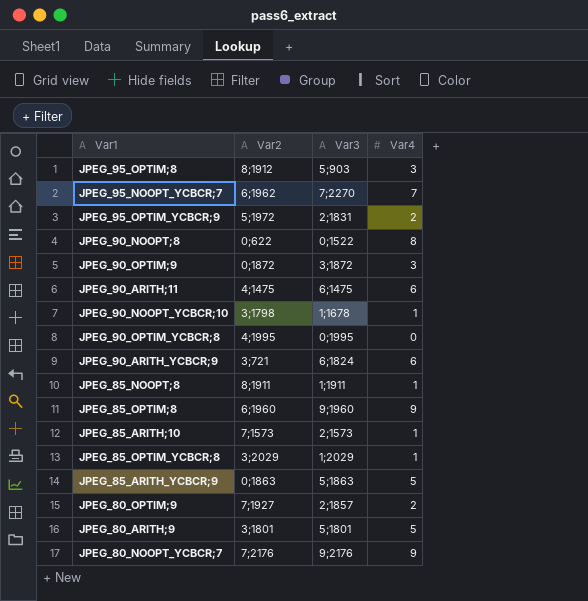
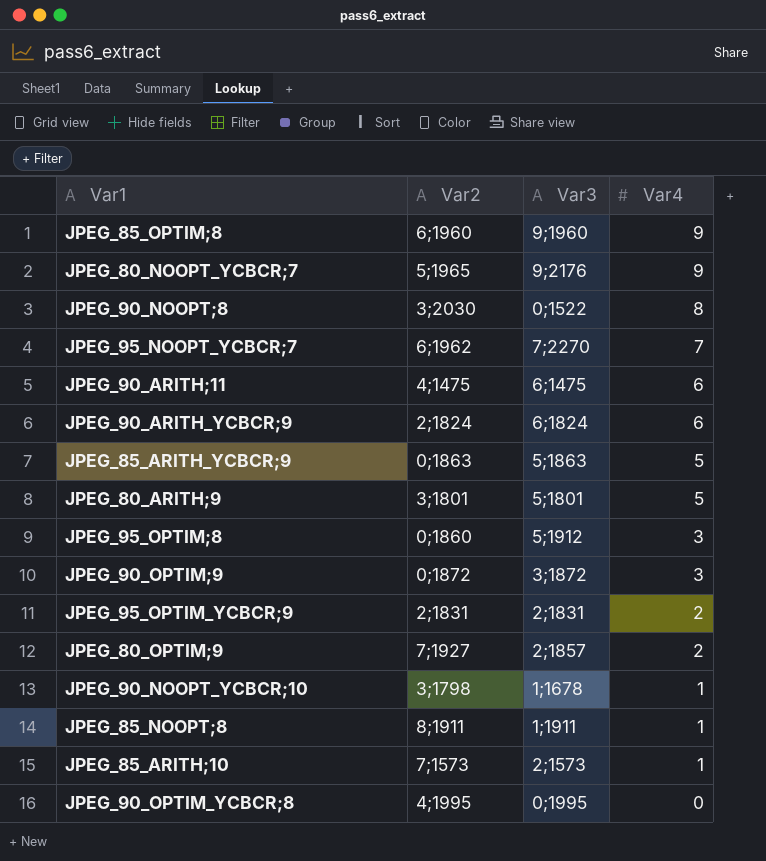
row order: none -> Var4 descending
row JPEG_85_OPTIM_YCBCR;8: 3;2029 | 1;2029 | 1 -> none
JPEG_80_NOOPT_YCBCR;7 | Var2: 7;2176 -> 5;1965
JPEG_90_NOOPT;8 | Var2: 0;622 -> 3;2030
JPEG_90_ARITH_YCBCR;9 | Var2: 3;721 -> 2;1824
JPEG_95_OPTIM;8 | Var2: 8;1912 -> 0;1860
JPEG_95_OPTIM;8 | Var3: 5;903 -> 5;1912
JPEG_95_OPTIM_YCBCR;9 | Var2: 5;1972 -> 2;1831

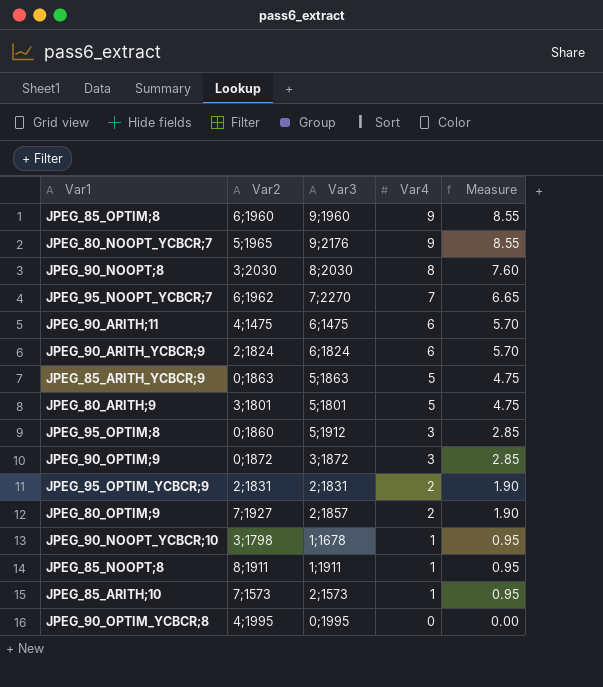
column Measure | formula: none -> [Var4] * 0.95
JPEG_90_NOOPT;8 | Var3: 0;1522 -> 8;2030

